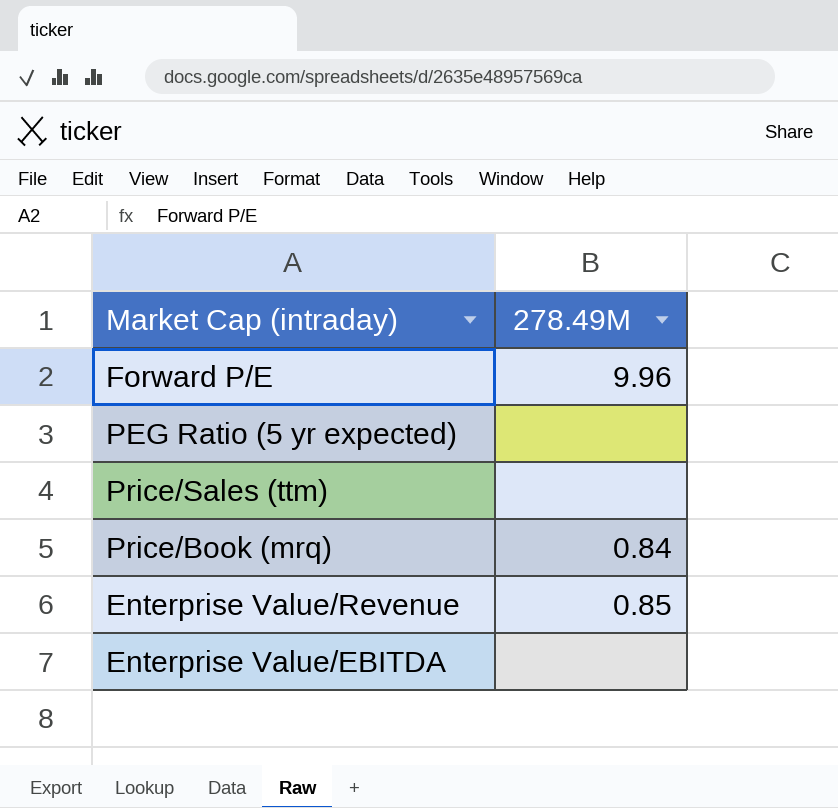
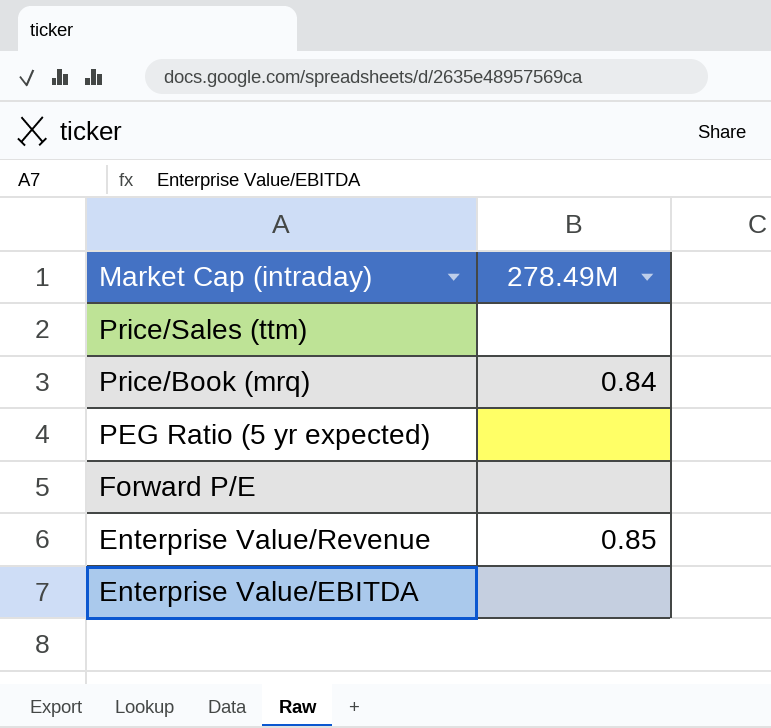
row order: none -> Market Cap (intraday) descending
Forward P/E | 278.49M: 9.96 -> none

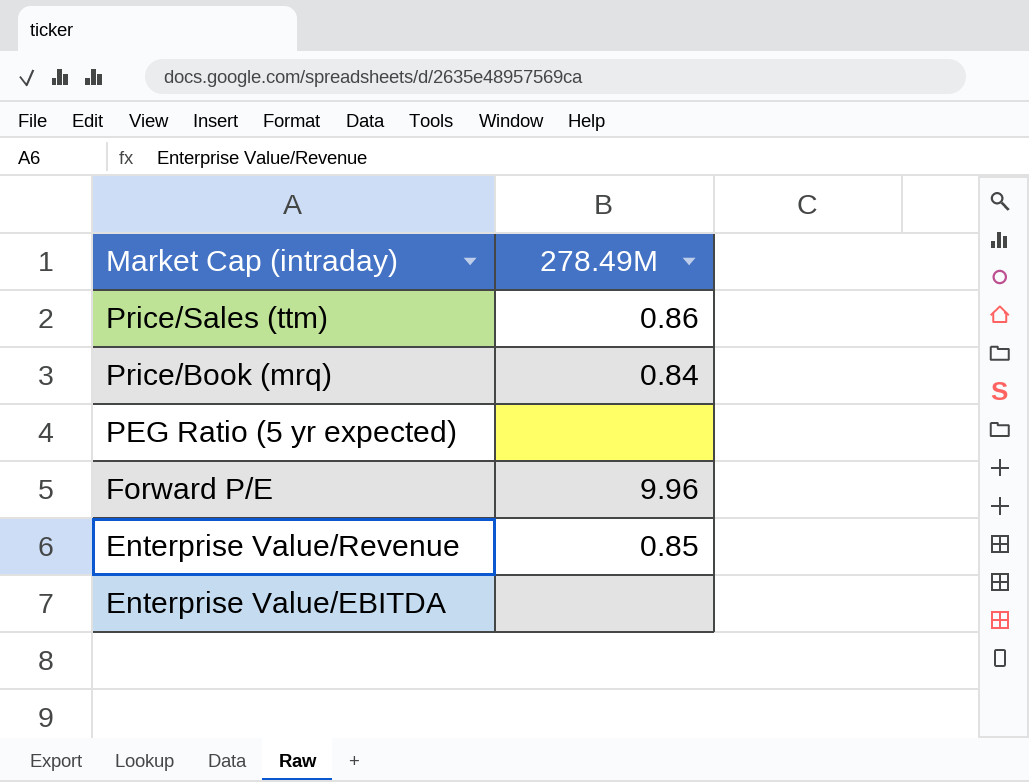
Price/Sales (ttm) | 278.49M: none -> 0.86
Forward P/E | 278.49M: none -> 9.96

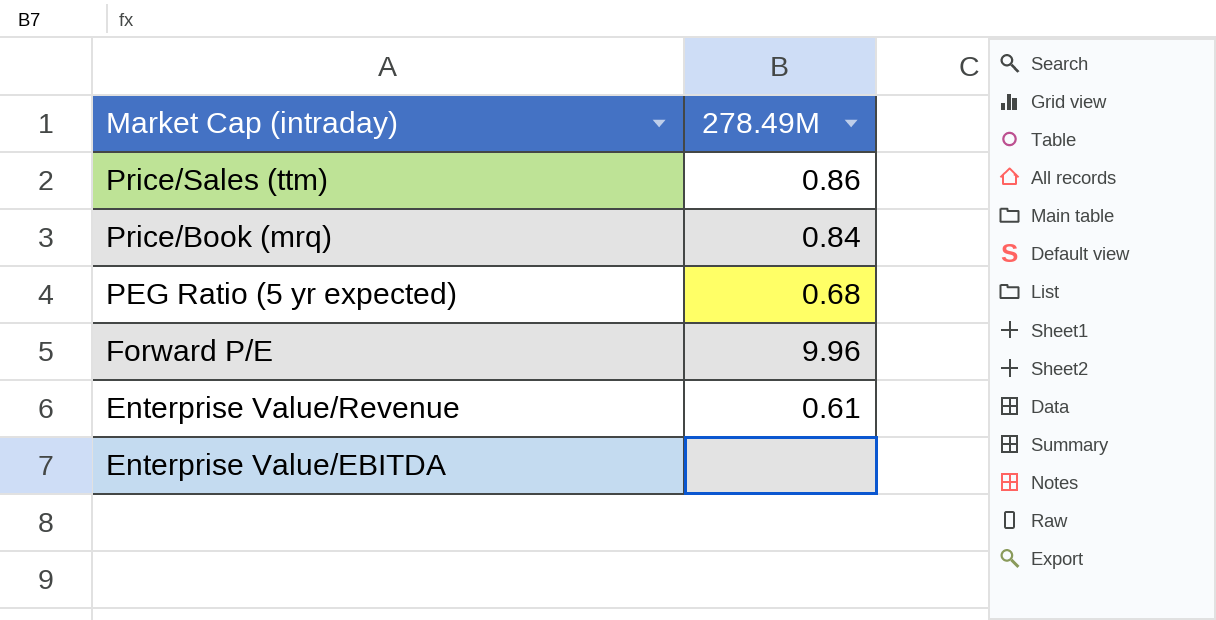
PEG Ratio (5 yr expected) | 278.49M: none -> 0.68
Enterprise Value/Revenue | 278.49M: 0.85 -> 0.61

